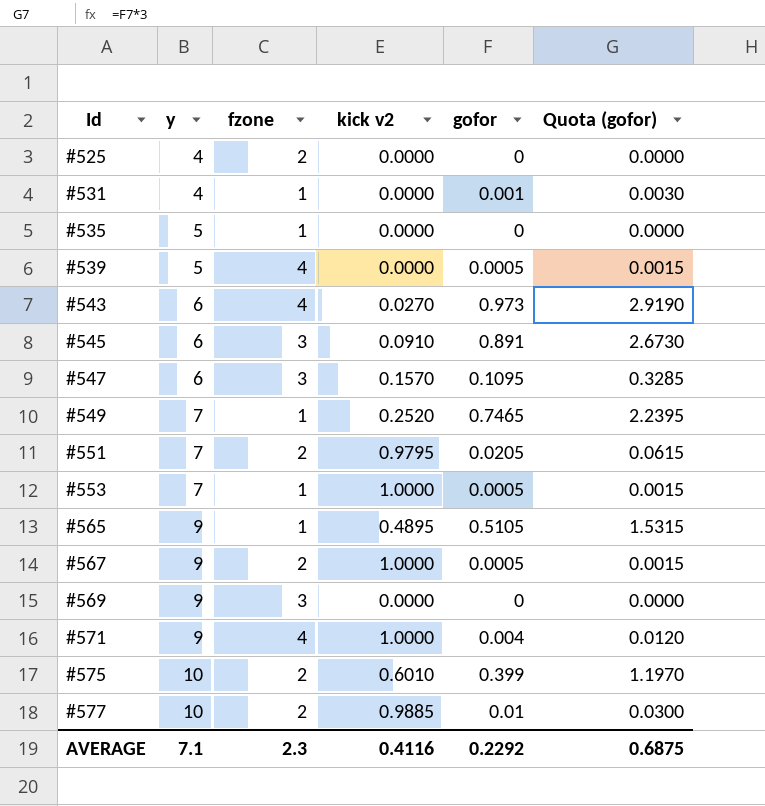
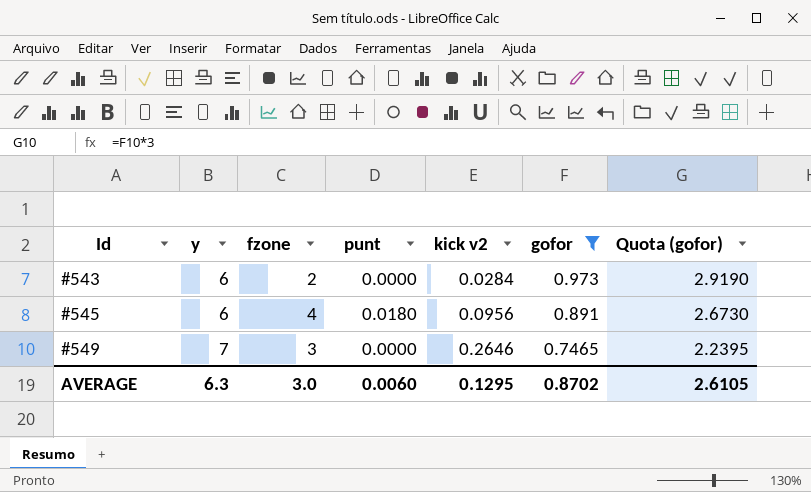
filter: none -> gofor >= 0.7465
column punt | position: none -> 4
#543 | fzone: 4 -> 2
#543 | kick v2: 0.0270 -> 0.0284
#545 | fzone: 3 -> 4
#545 | kick v2: 0.0910 -> 0.0956
#549 | fzone: 1 -> 3
#549 | kick v2: 0.2520 -> 0.2646
AVERAGE | y: 7.1 -> 6.3
AVERAGE | fzone: 2.3 -> 3.0
AVERAGE | kick v2: 0.4116 -> 0.1295
AVERAGE | gofor: 0.2292 -> 0.8702
AVERAGE | Quota (gofor): 0.6875 -> 2.6105

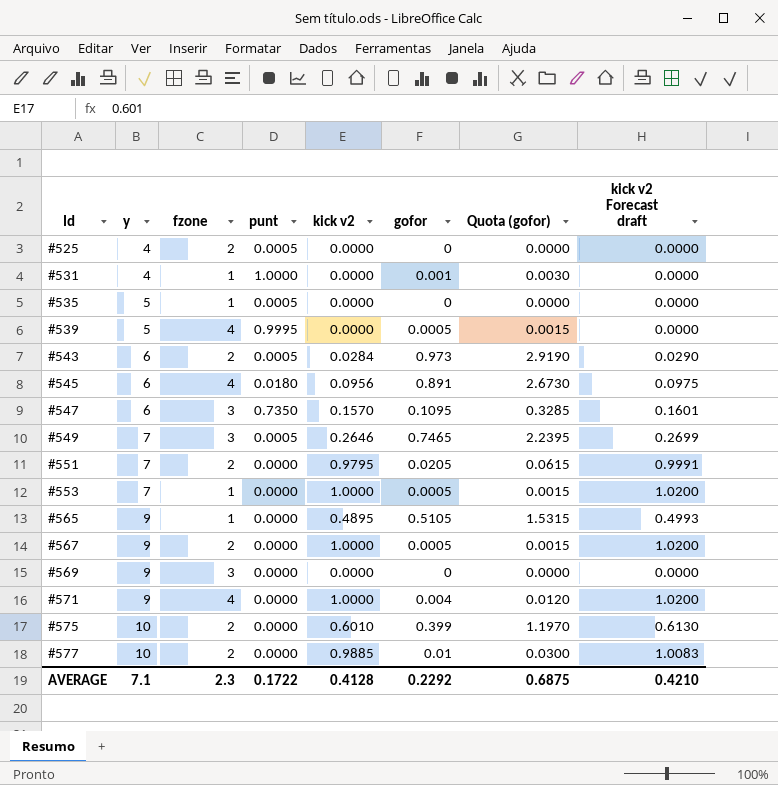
filter: gofor >= 0.7465 -> none
column kick v2 Forecast draft | formula: none -> [kick v2] * 1.02
#543 | punt: 0.0000 -> 0.0005
#549 | punt: 0.0000 -> 0.0005
AVERAGE | y: 6.3 -> 7.1
AVERAGE | fzone: 3.0 -> 2.3
AVERAGE | punt: 0.0060 -> 0.1722
AVERAGE | kick v2: 0.1295 -> 0.4128
AVERAGE | gofor: 0.8702 -> 0.2292
AVERAGE | Quota (gofor): 2.6105 -> 0.6875

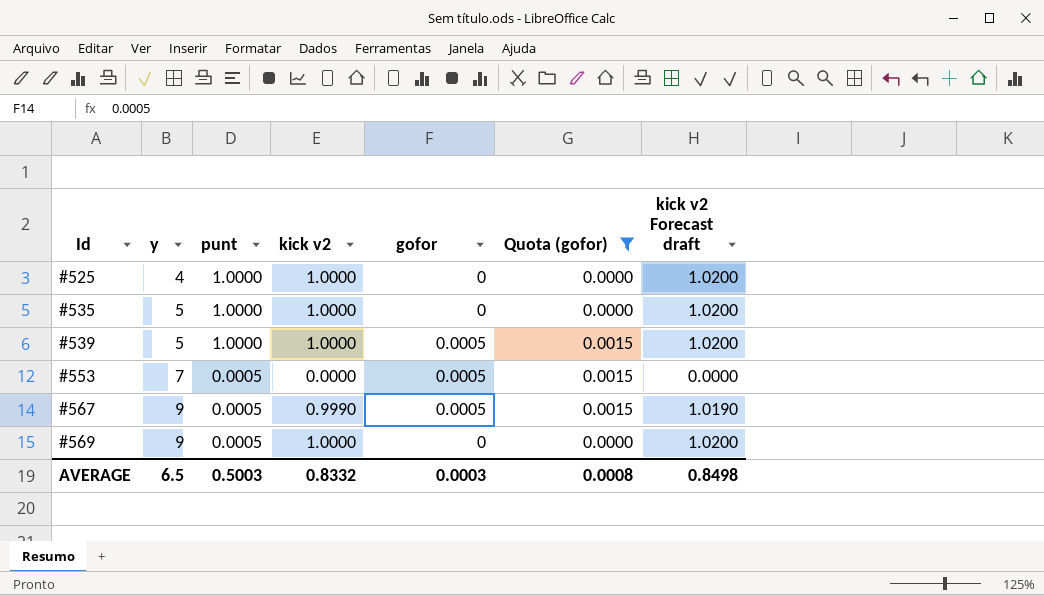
filter: none -> Quota (gofor) <= 0.0015
column fzone | position: 3 -> none
#525 | punt: 0.0005 -> 1.0000
#525 | kick v2: 0.0000 -> 1.0000
#525 | kick v2 Forecast draft: 0.0000 -> 1.0200
#535 | punt: 0.0005 -> 1.0000
#535 | kick v2: 0.0000 -> 1.0000
#535 | kick v2 Forecast draft: 0.0000 -> 1.0200
#539 | punt: 0.9995 -> 1.0000
#539 | kick v2: 0.0000 -> 1.0000
#539 | kick v2 Forecast draft: 0.0000 -> 1.0200
#553 | punt: 0.0000 -> 0.0005
#553 | kick v2: 1.0000 -> 0.0000
#553 | kick v2 Forecast draft: 1.0200 -> 0.0000
#567 | punt: 0.0000 -> 0.0005
#567 | kick v2: 1.0000 -> 0.9990
#567 | kick v2 Forecast draft: 1.0200 -> 1.0190
#569 | punt: 0.0000 -> 0.0005
#569 | kick v2: 0.0000 -> 1.0000
#569 | kick v2 Forecast draft: 0.0000 -> 1.0200
AVERAGE | y: 7.1 -> 6.5
AVERAGE | punt: 0.1722 -> 0.5003
AVERAGE | kick v2: 0.4128 -> 0.8332
AVERAGE | gofor: 0.2292 -> 0.0003
AVERAGE | Quota (gofor): 0.6875 -> 0.0008
AVERAGE | kick v2 Forecast draft: 0.4210 -> 0.8498

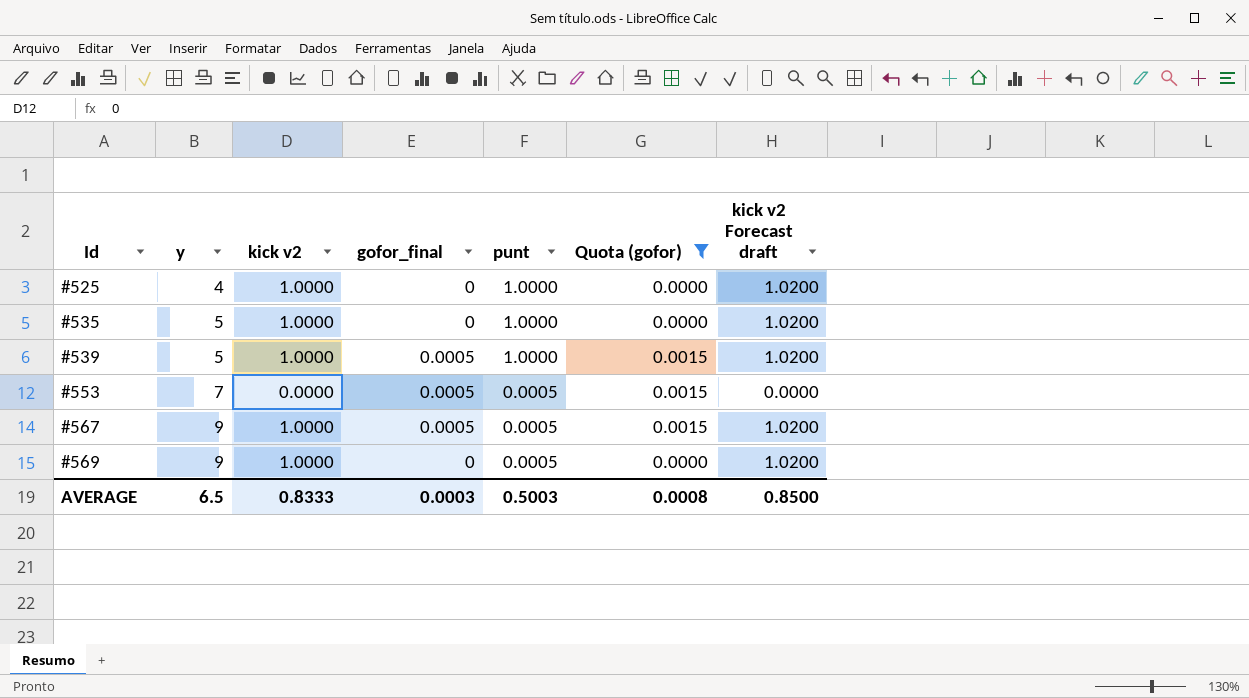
column name: gofor -> gofor_final
column punt | position: 3 -> 5
#567 | kick v2: 0.9990 -> 1.0000
#567 | kick v2 Forecast draft: 1.0190 -> 1.0200
AVERAGE | kick v2: 0.8332 -> 0.8333
AVERAGE | kick v2 Forecast draft: 0.8498 -> 0.8500

